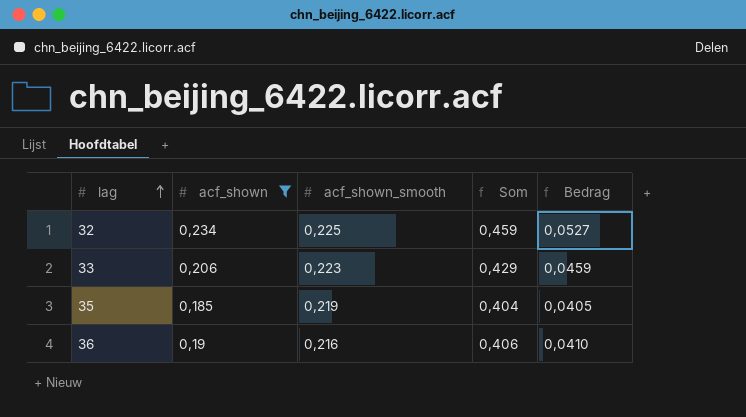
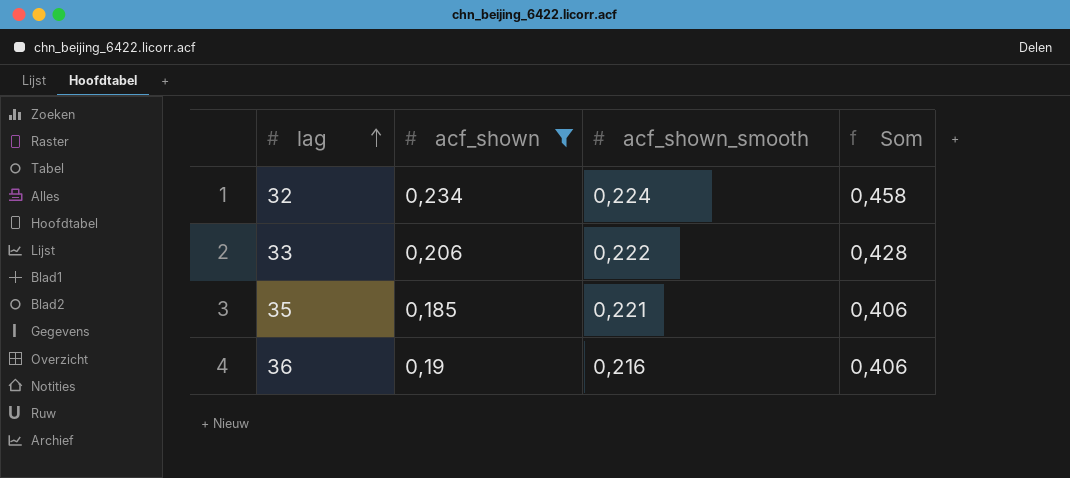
column Bedrag | formula: [acf_shown] * [acf_shown_smooth] -> none
32 | acf_shown_smooth: 0,225 -> 0,224
32 | Som: 0,459 -> 0,458
33 | acf_shown_smooth: 0,223 -> 0,222
33 | Som: 0,429 -> 0,428
35 | acf_shown_smooth: 0,219 -> 0,221
35 | Som: 0,404 -> 0,406

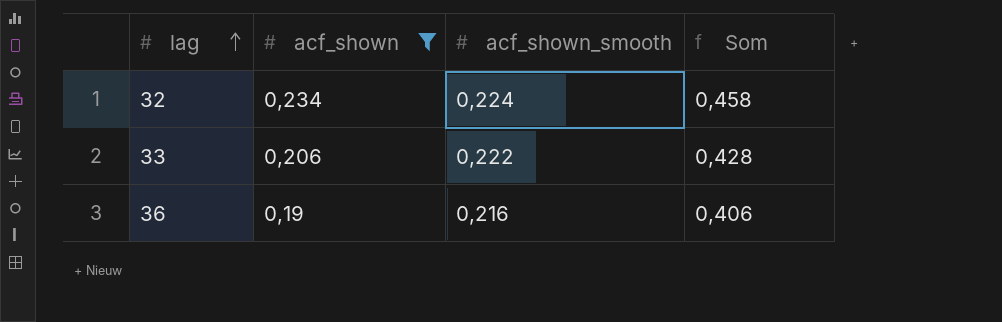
row 35: 0,185 | 0,221 | 0,406 -> none

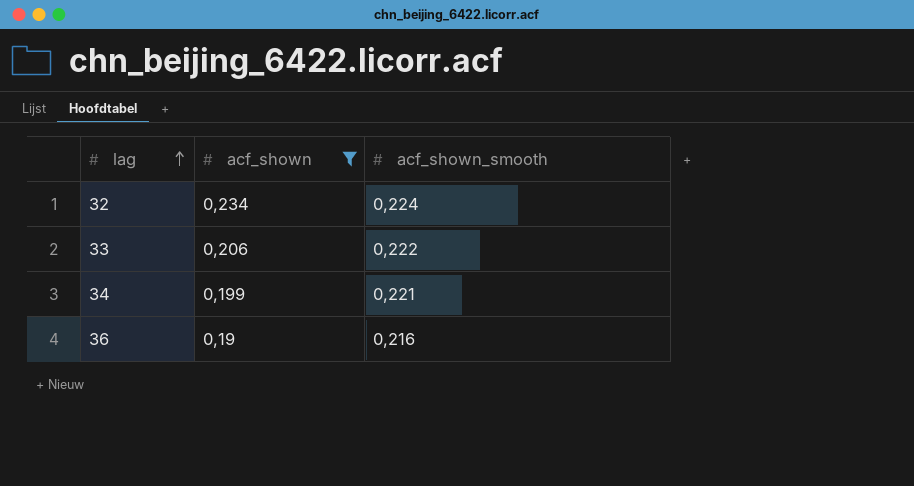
column Som | formula: [acf_shown] + [acf_shown_smooth] -> none
row 34: none -> 0,199 | 0,221

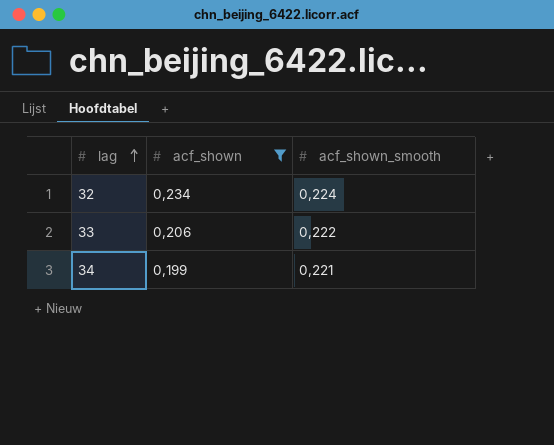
row 36: 0,19 | 0,216 -> none

